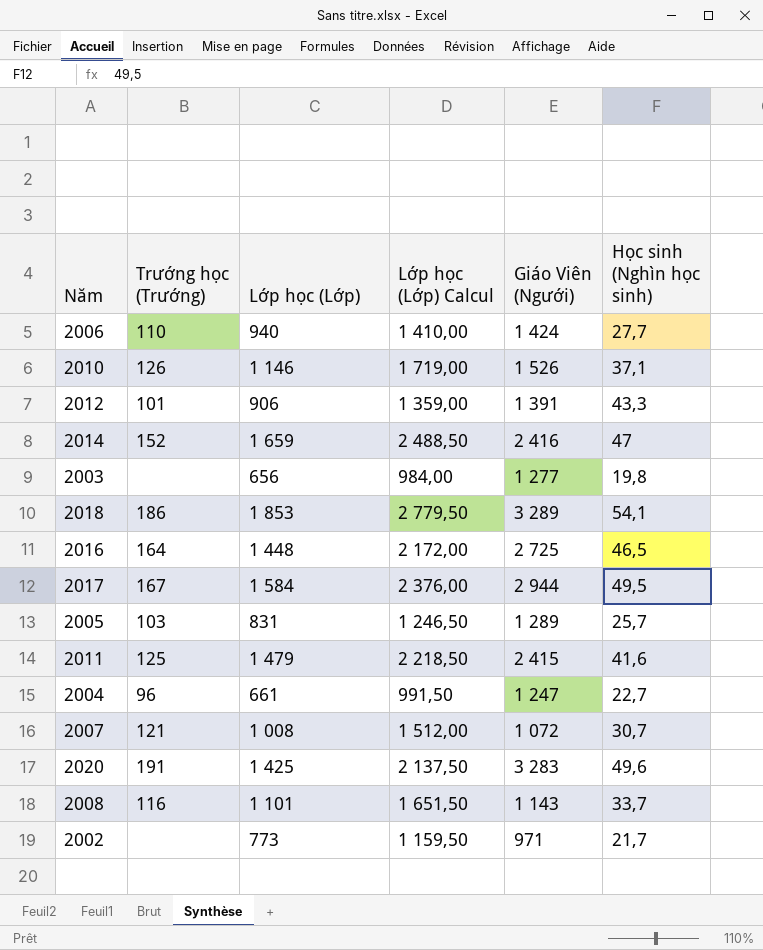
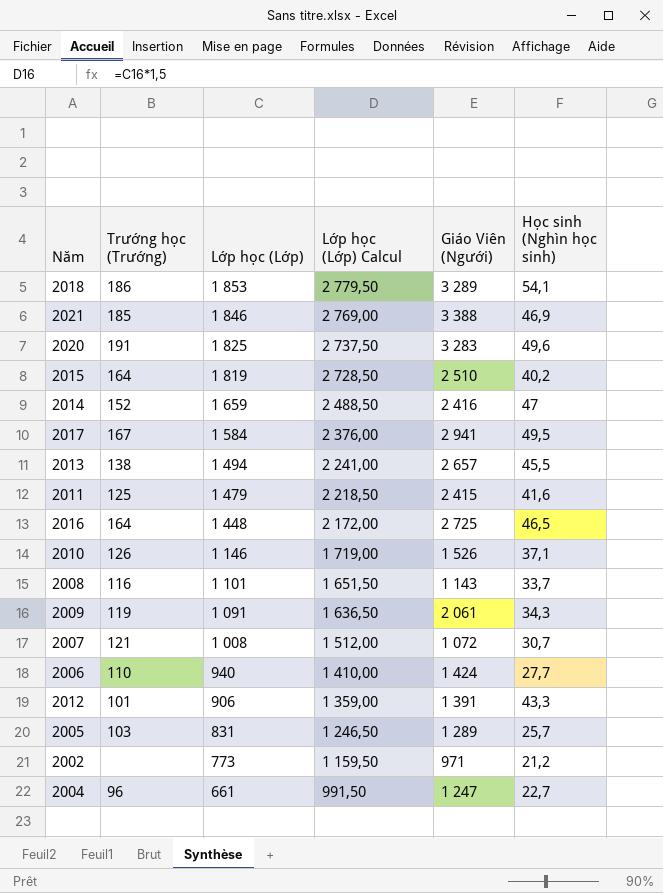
row order: none -> Lớp học (Lớp) descending
row 2003: none | 656 | 984,00 | 1 277 | 19,8 -> none
row 2021: none -> 185 | 1 846 | 2 769,00 | 3 388 | 46,9
2020 | Lớp học (Lớp): 1 425 -> 1 825
2020 | Lớp học (Lớp) Calcul: 2 137,50 -> 2 737,50
row 2015: none -> 164 | 1 819 | 2 728,50 | 2 510 | 40,2
2017 | Giáo Viên (Người): 2 944 -> 2 941
row 2013: none -> 138 | 1 494 | 2 241,00 | 2 657 | 45,5
row 2009: none -> 119 | 1 091 | 1 636,50 | 2 061 | 34,3
2002 | Học sinh (Nghìn học sinh): 21,7 -> 21,2

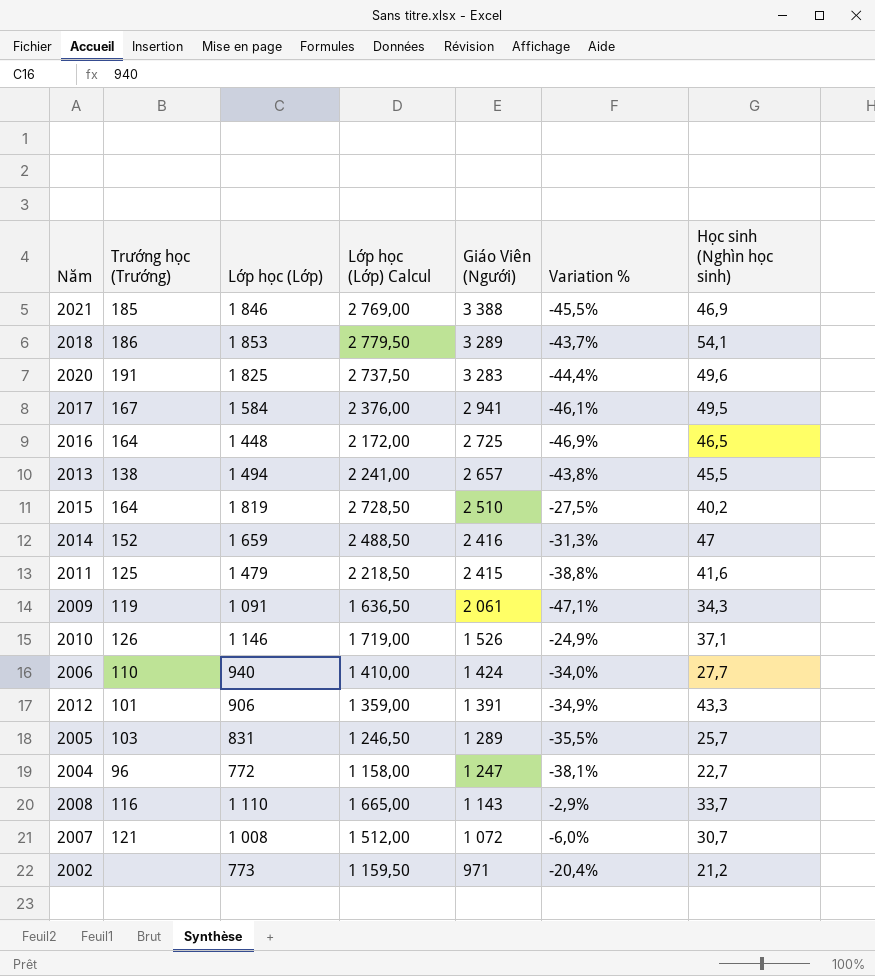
row order: Lớp học (Lớp) descending -> Giáo Viên (Người) descending
column Variation % | formula: none -> ([Lớp học (Lớp)] - [Giáo Viên (Người)]) / [Giáo Viên (Người)]
2004 | Lớp học (Lớp): 661 -> 772
2004 | Lớp học (Lớp) Calcul: 991,50 -> 1 158,00
2008 | Lớp học (Lớp): 1 101 -> 1 110
2008 | Lớp học (Lớp) Calcul: 1 651,50 -> 1 665,00

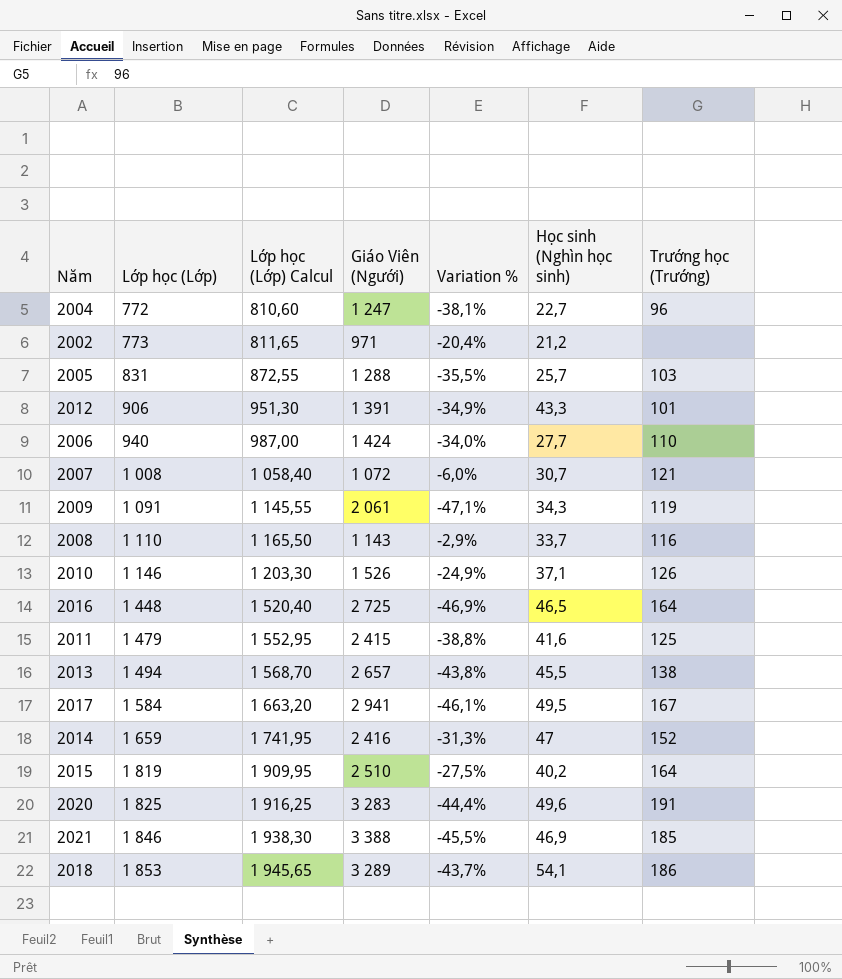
row order: Giáo Viên (Người) descending -> Lớp học (Lớp) ascending
column Lớp học (Lớp) Calcul | formula: [Lớp học (Lớp)] * 1,5 -> [Lớp học (Lớp)] * 1,05
column Trường học (Trường) | position: 2 -> 7
2005 | Giáo Viên (Người): 1 289 -> 1 288

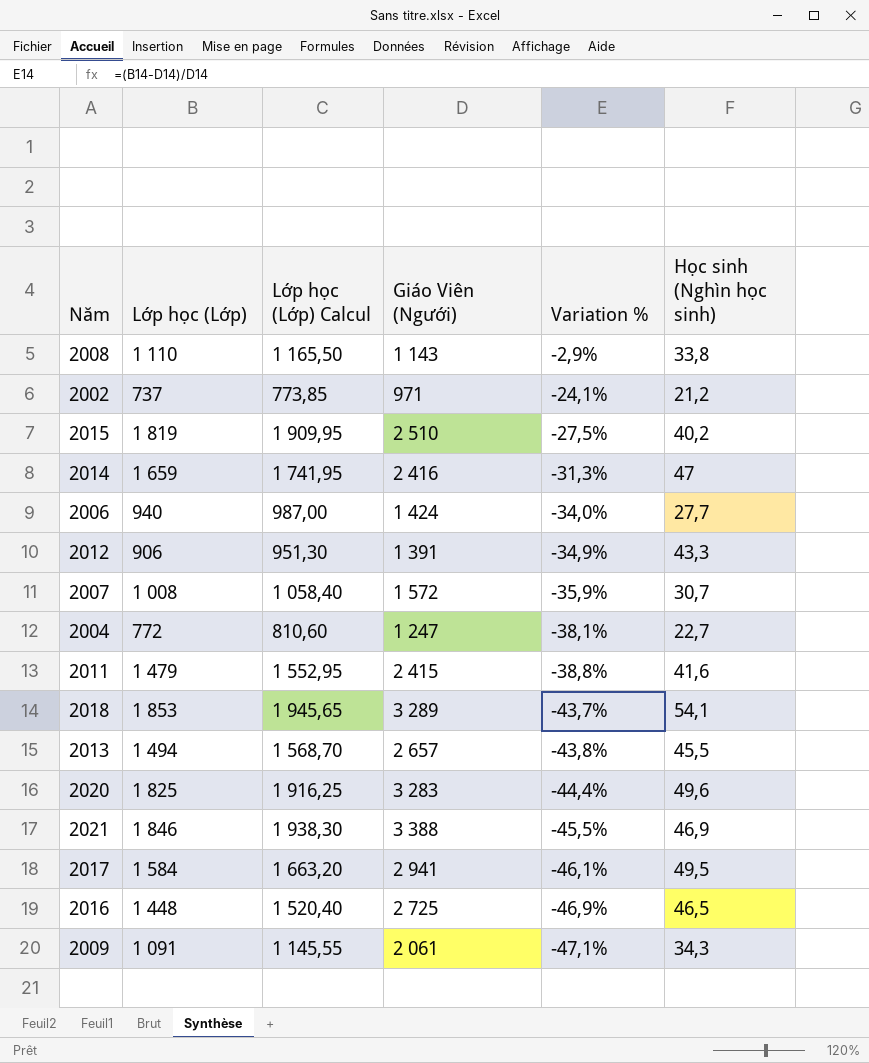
row order: Lớp học (Lớp) ascending -> Variation % descending
column Trường học (Trường) | position: 7 -> none
row 2005: 831 | 872,55 | 1 288 | -35,5% | 25,7 | 103 -> none
row 2010: 1 146 | 1 203,30 | 1 526 | -24,9% | 37,1 | 126 -> none
2008 | Học sinh (Nghìn học sinh): 33,7 -> 33,8
2002 | Lớp học (Lớp): 773 -> 737
2002 | Lớp học (Lớp) Calcul: 811,65 -> 773,85
2002 | Variation %: -20,4% -> -24,1%
2007 | Giáo Viên (Người): 1 072 -> 1 572
2007 | Variation %: -6,0% -> -35,9%

